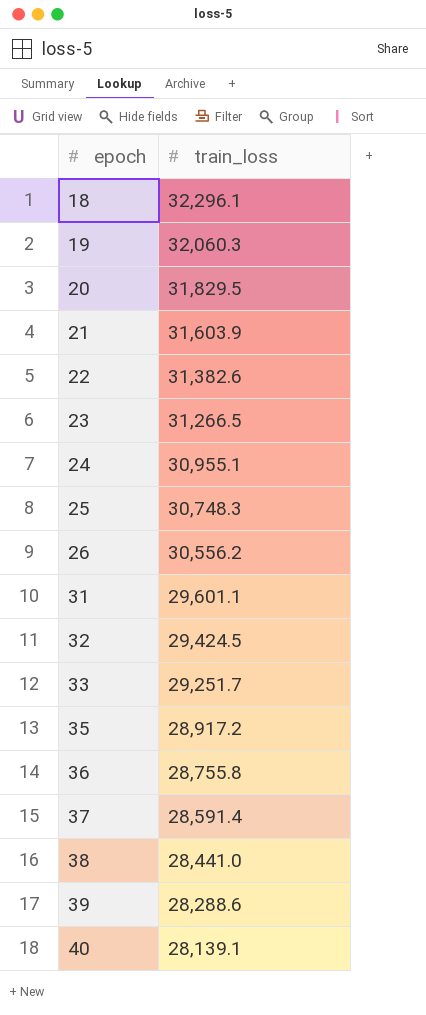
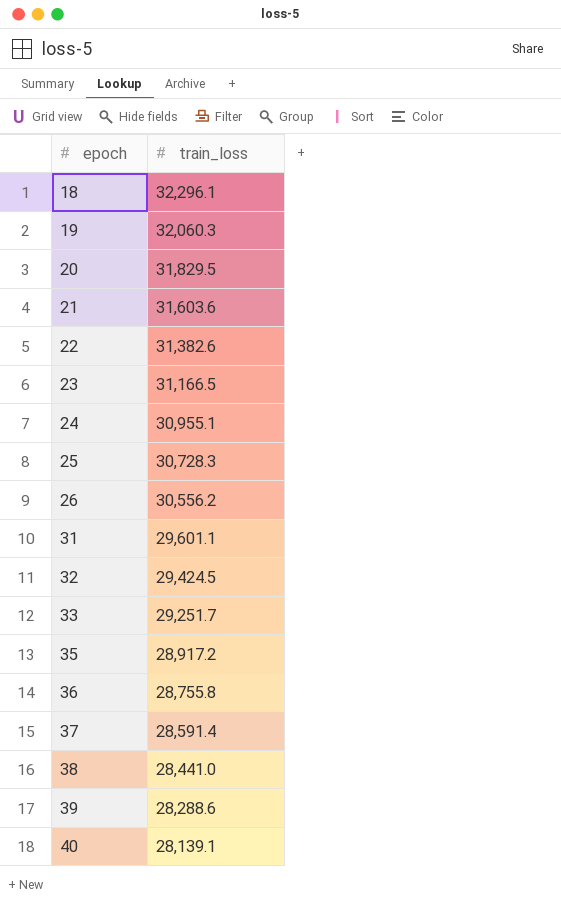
21 | train_loss: 31,603.9 -> 31,603.6
23 | train_loss: 31,266.5 -> 31,166.5
25 | train_loss: 30,748.3 -> 30,728.3

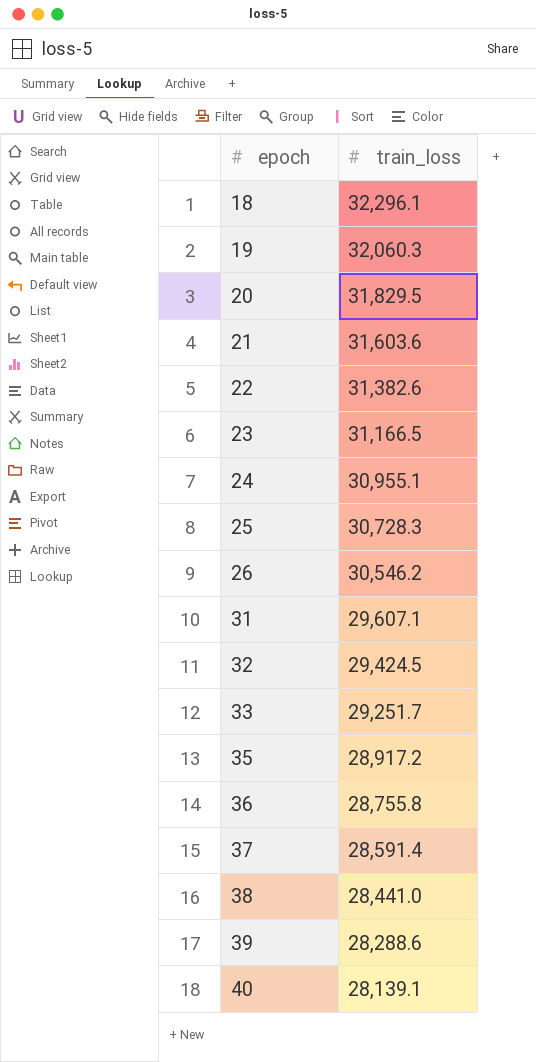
26 | train_loss: 30,556.2 -> 30,546.2
31 | train_loss: 29,601.1 -> 29,607.1

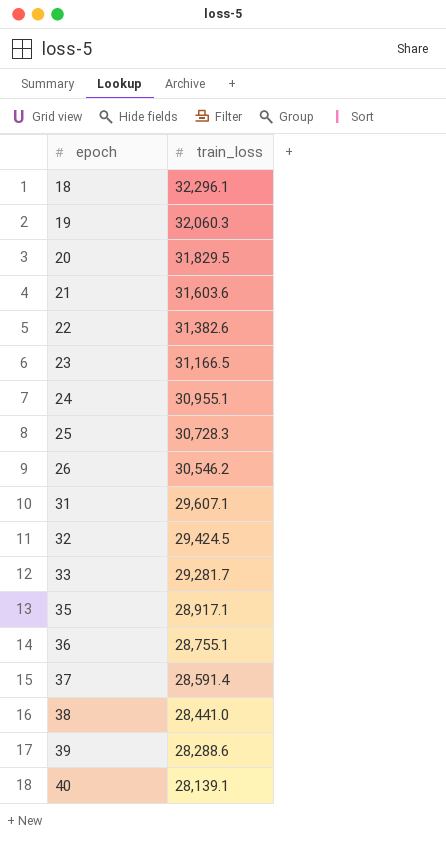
33 | train_loss: 29,251.7 -> 29,281.7
35 | train_loss: 28,917.2 -> 28,917.1
36 | train_loss: 28,755.8 -> 28,755.1

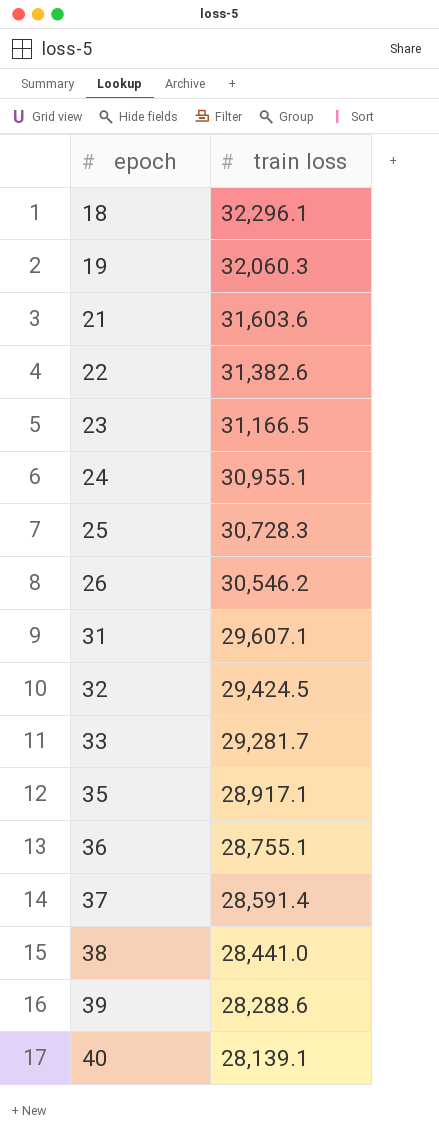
column name: train_loss -> train loss
row 20: 31,829.5 -> none

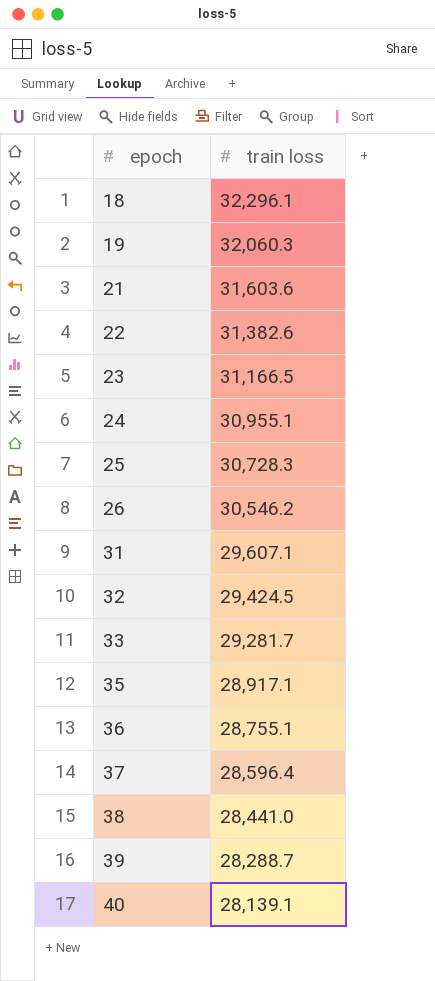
37 | train loss: 28,591.4 -> 28,596.4
39 | train loss: 28,288.6 -> 28,288.7

